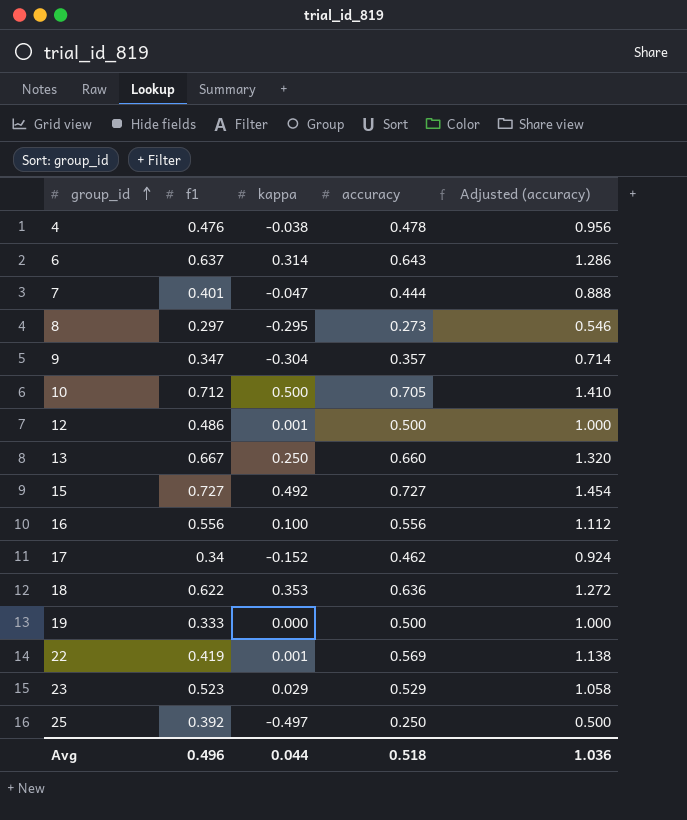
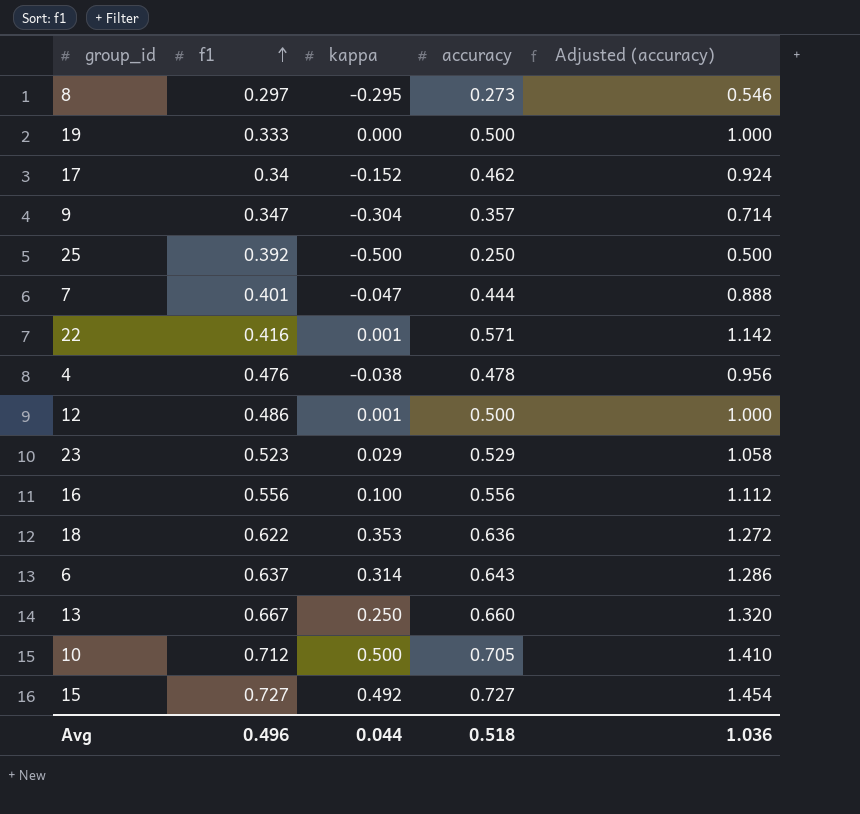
row order: group_id ascending -> f1 ascending
25 | kappa: -0.497 -> -0.500
22 | f1: 0.419 -> 0.416
22 | accuracy: 0.569 -> 0.571
22 | Adjusted (accuracy): 1.138 -> 1.142

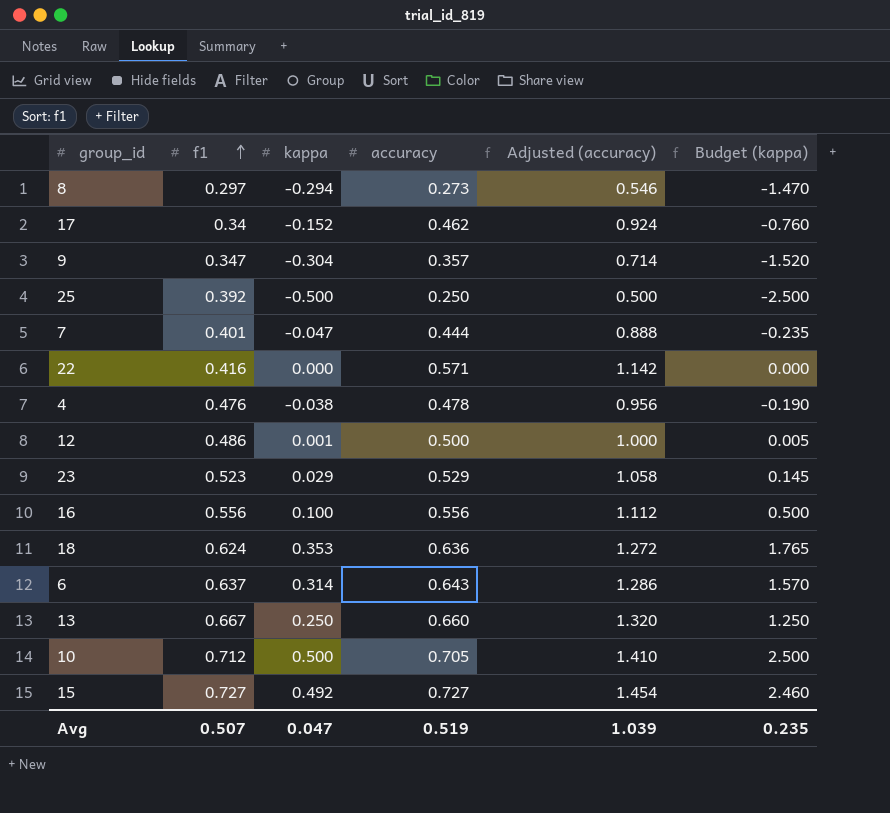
column Budget (kappa) | formula: none -> [kappa] * 5
row 19: 0.333 | 0.000 | 0.500 | 1.000 -> none
8 | kappa: -0.295 -> -0.294
22 | kappa: 0.001 -> 0.000
18 | f1: 0.622 -> 0.624
Avg | f1: 0.496 -> 0.507
Avg | kappa: 0.044 -> 0.047
Avg | accuracy: 0.518 -> 0.519
Avg | Adjusted (accuracy): 1.036 -> 1.039

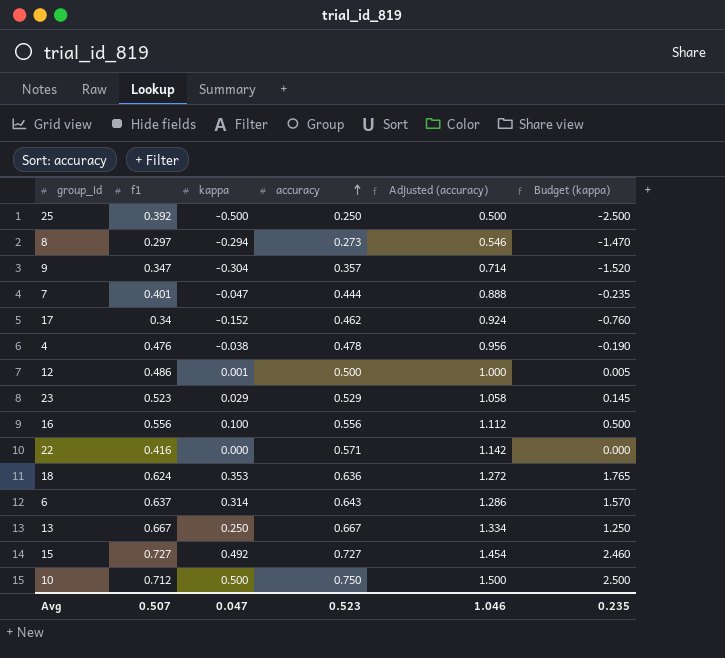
row order: f1 ascending -> accuracy ascending
13 | accuracy: 0.660 -> 0.667
13 | Adjusted (accuracy): 1.320 -> 1.334
10 | accuracy: 0.705 -> 0.750
10 | Adjusted (accuracy): 1.410 -> 1.500
Avg | accuracy: 0.519 -> 0.523
Avg | Adjusted (accuracy): 1.039 -> 1.046

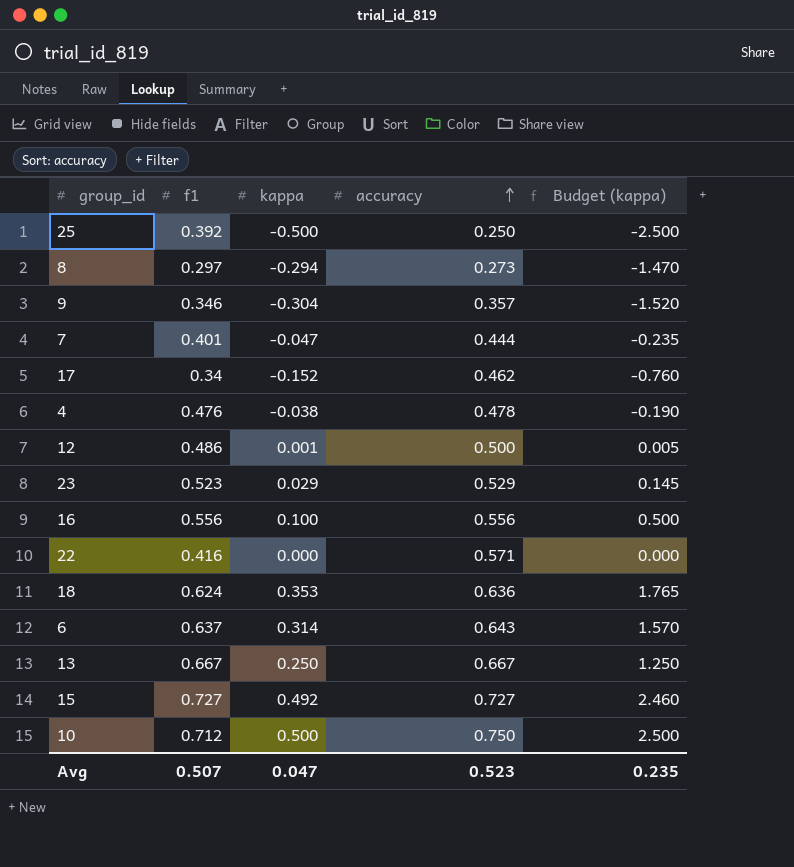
column Adjusted (accuracy) | formula: [accuracy] * 2 -> none
9 | f1: 0.347 -> 0.346

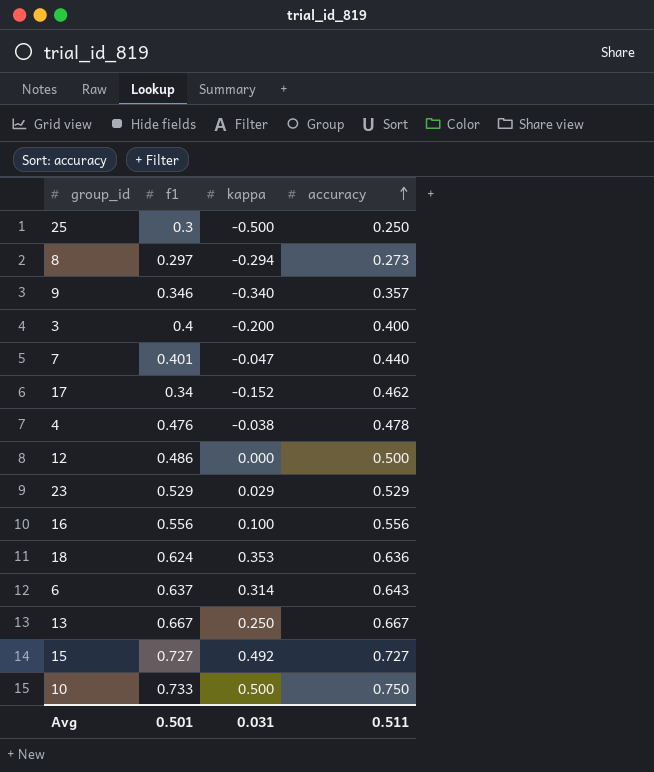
column Budget (kappa) | formula: [kappa] * 5 -> none
row 22: 0.416 | 0.000 | 0.571 | 0.000 -> none
25 | f1: 0.392 -> 0.3
9 | kappa: -0.304 -> -0.340
row 3: none -> 0.4 | -0.200 | 0.400
7 | accuracy: 0.444 -> 0.440
12 | kappa: 0.001 -> 0.000
23 | f1: 0.523 -> 0.529
10 | f1: 0.712 -> 0.733
Avg | f1: 0.507 -> 0.501
Avg | kappa: 0.047 -> 0.031
Avg | accuracy: 0.523 -> 0.511

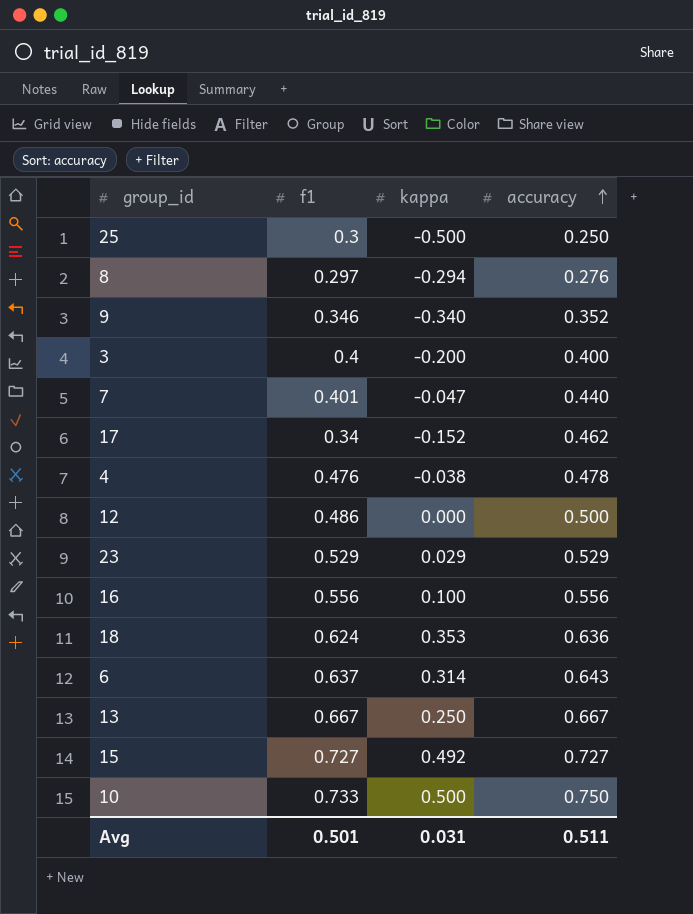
8 | accuracy: 0.273 -> 0.276
9 | accuracy: 0.357 -> 0.352

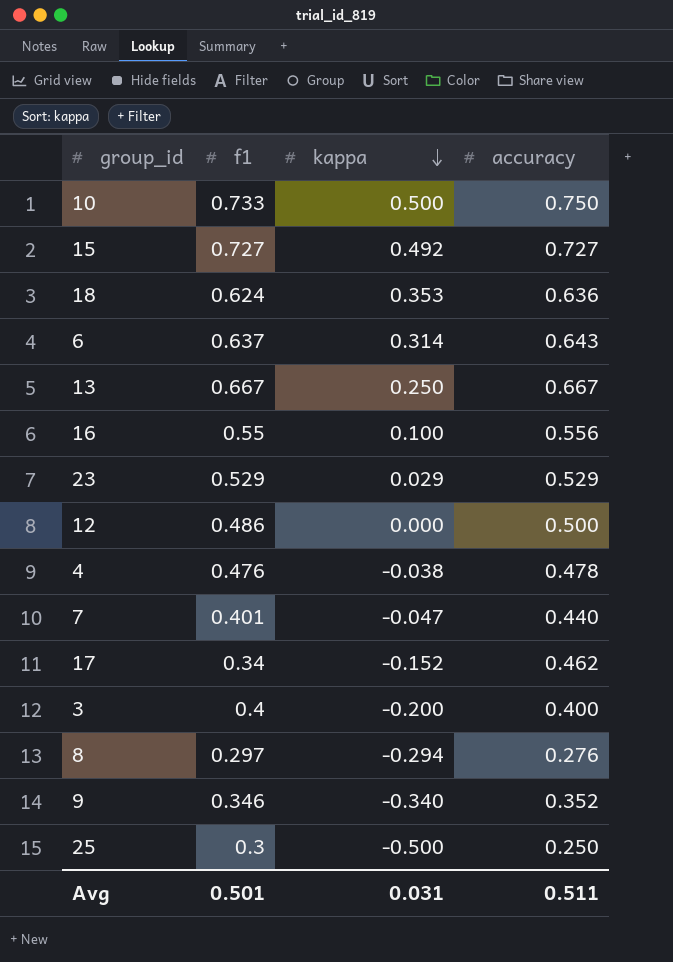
row order: accuracy ascending -> kappa descending
16 | f1: 0.556 -> 0.55

